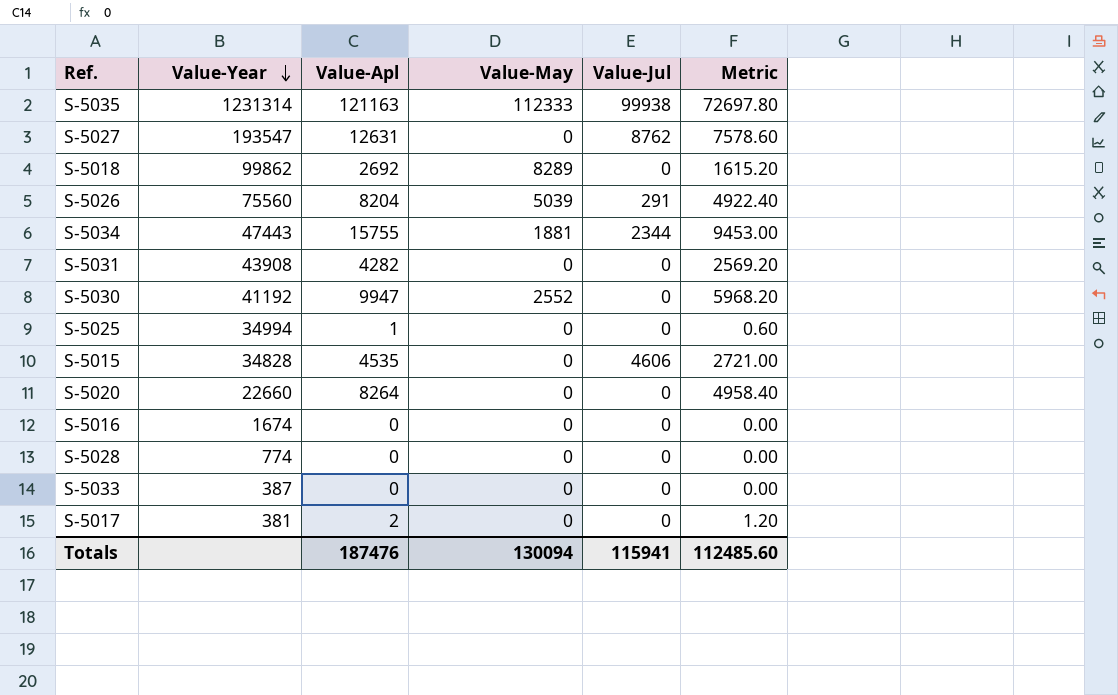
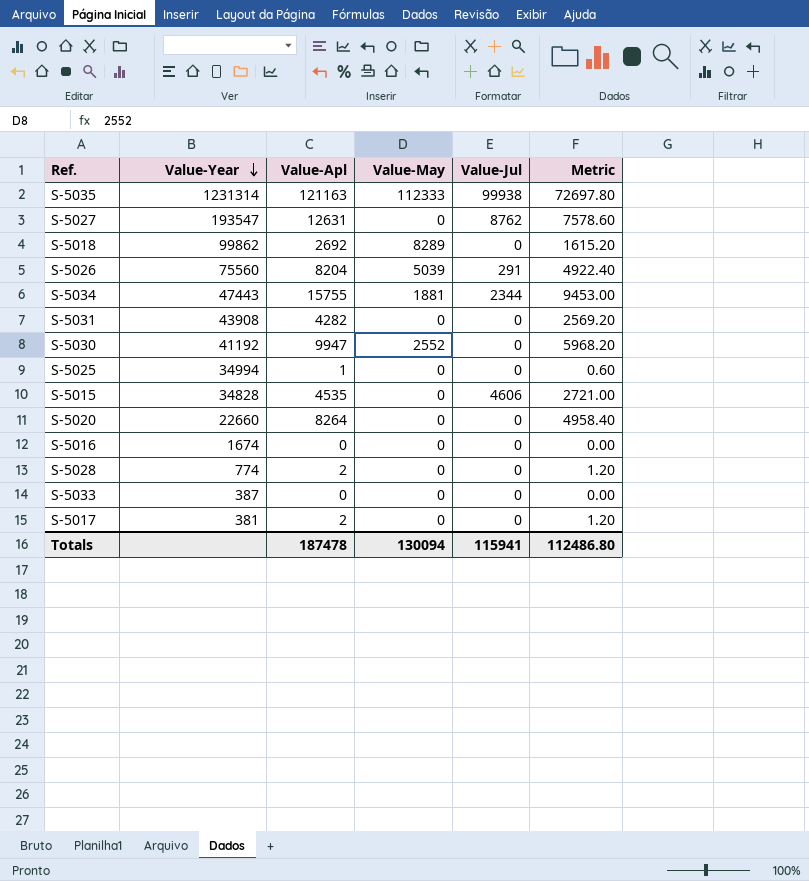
S-5028 | Value-Apl: 0 -> 2
S-5028 | Metric: 0.00 -> 1.20
Totals | Value-Apl: 187476 -> 187478
Totals | Metric: 112485.60 -> 112486.80

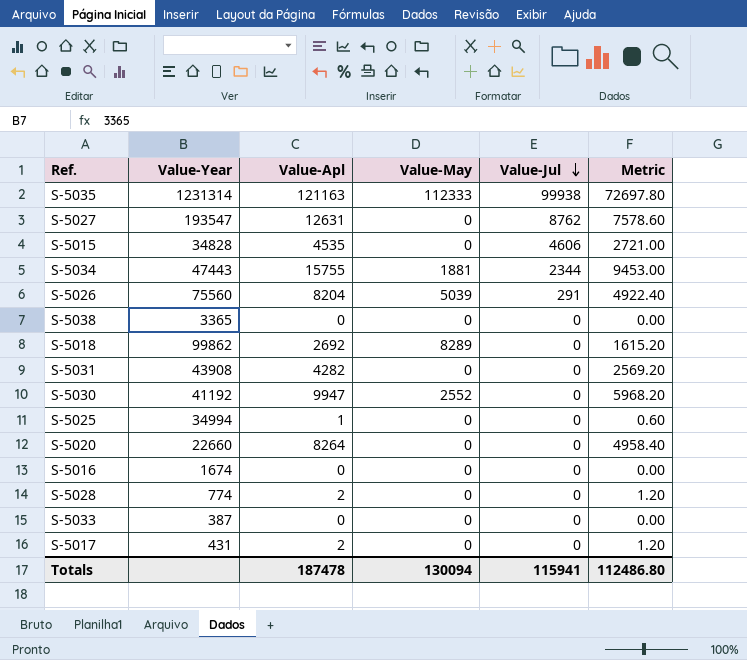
row order: Value-Year descending -> Value-Jul descending
row S-5038: none -> 3365 | 0 | 0 | 0 | 0.00
S-5017 | Value-Year: 381 -> 431

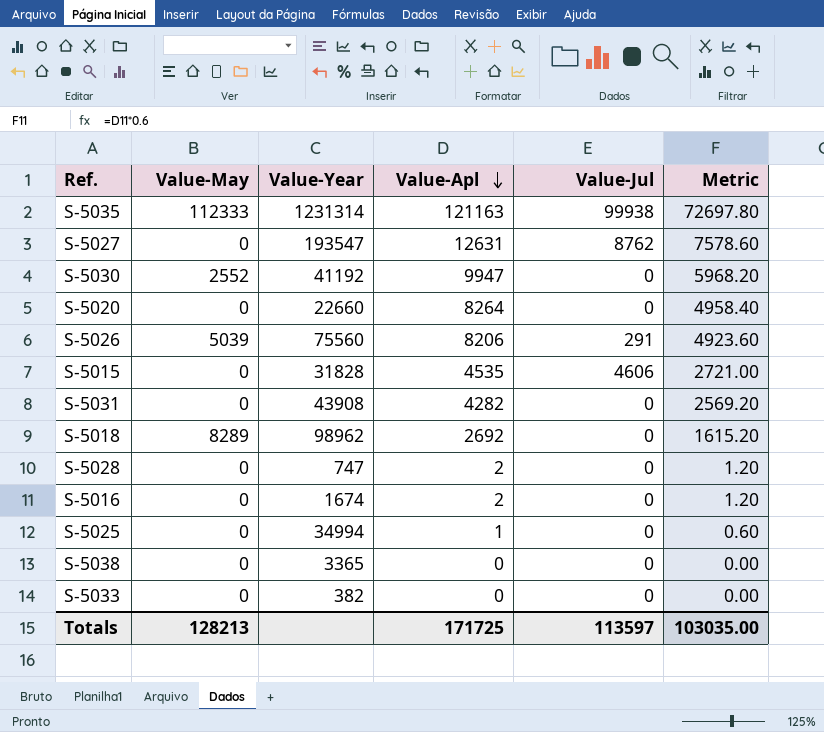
row order: Value-Jul descending -> Value-Apl descending
column Value-May | position: 4 -> 2
row S-5034: 47443 | 15755 | 1881 | 2344 | 9453.00 -> none
row S-5017: 431 | 2 | 0 | 0 | 1.20 -> none
S-5026 | Value-Apl: 8204 -> 8206
S-5026 | Metric: 4922.40 -> 4923.60
S-5015 | Value-Year: 34828 -> 31828
S-5018 | Value-Year: 99862 -> 98962
S-5028 | Value-Year: 774 -> 747
S-5016 | Value-Apl: 0 -> 2
S-5016 | Metric: 0.00 -> 1.20
S-5033 | Value-Year: 387 -> 382
Totals | Value-May: 130094 -> 128213
Totals | Value-Apl: 187478 -> 171725
Totals | Value-Jul: 115941 -> 113597
Totals | Metric: 112486.80 -> 103035.00

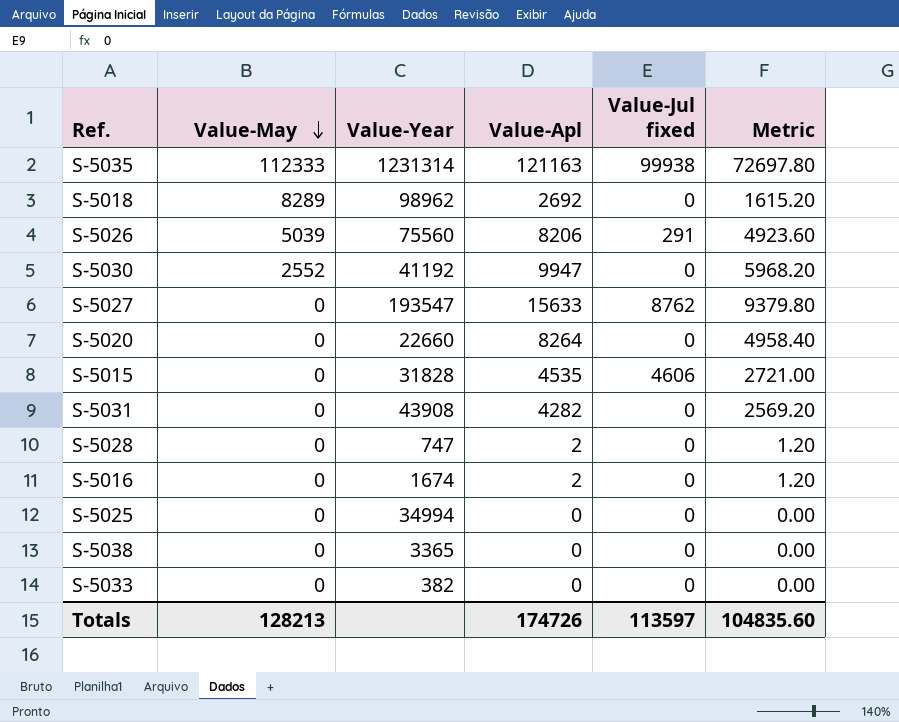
row order: Value-Apl descending -> Value-May descending
column name: Value-Jul -> Value-Jul fixed
S-5027 | Value-Apl: 12631 -> 15633
S-5027 | Metric: 7578.60 -> 9379.80
S-5025 | Value-Apl: 1 -> 0
S-5025 | Metric: 0.60 -> 0.00
Totals | Value-Apl: 171725 -> 174726
Totals | Metric: 103035.00 -> 104835.60

